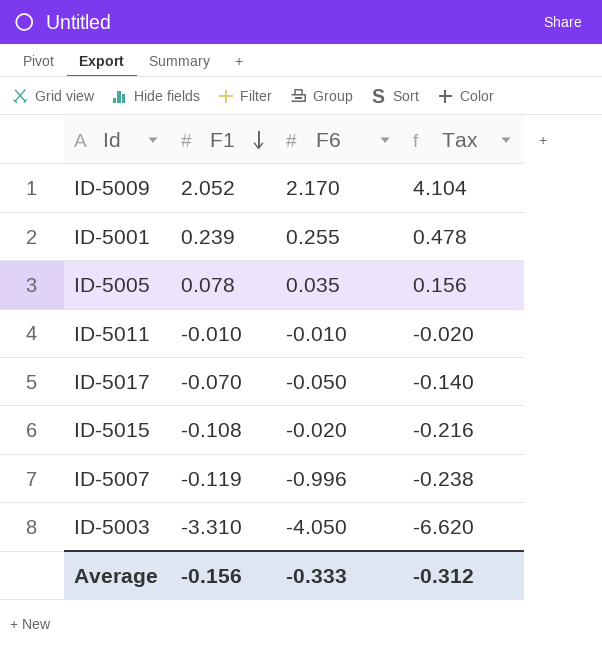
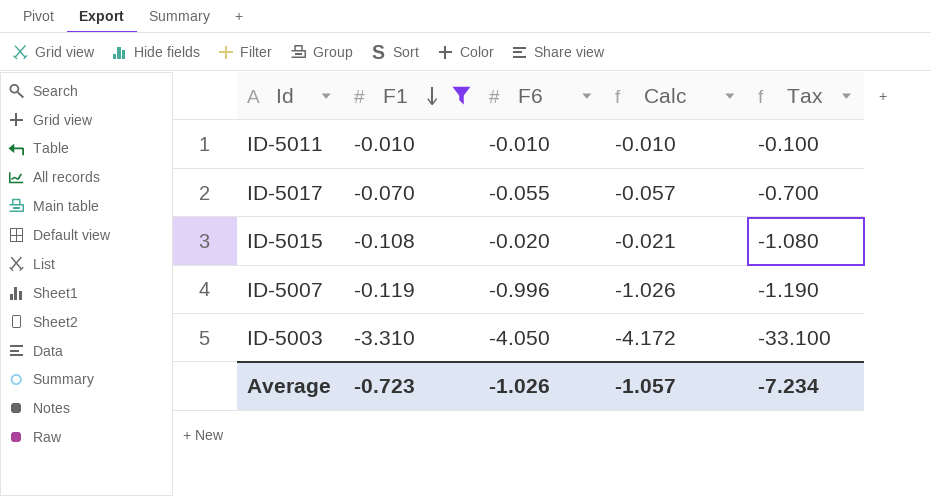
filter: none -> F1 <= -0.010
column Calc | formula: none -> [F6] * 1.03
column Tax | formula: [F1] * 2 -> [F1] * 10
ID-5017 | F6: -0.050 -> -0.055
Average | F1: -0.156 -> -0.723
Average | F6: -0.333 -> -1.026
Average | Tax: -0.312 -> -7.234

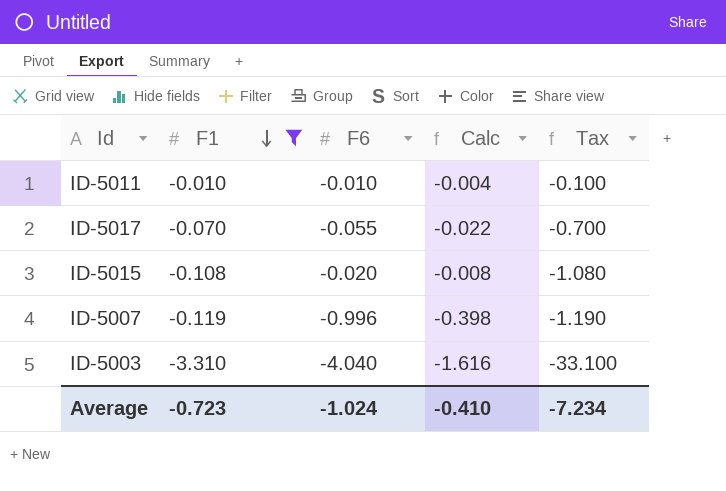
column Calc | formula: [F6] * 1.03 -> [F6] * 0.4
ID-5003 | F6: -4.050 -> -4.040
Average | F6: -1.026 -> -1.024
Average | Calc: -1.057 -> -0.410

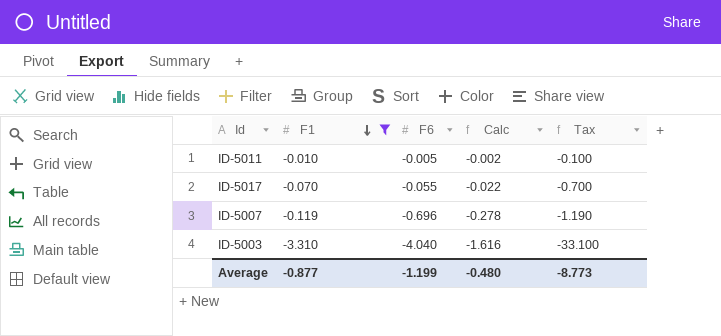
row ID-5015: -0.108 | -0.020 | -0.008 | -1.080 -> none
ID-5011 | F6: -0.010 -> -0.005
ID-5011 | Calc: -0.004 -> -0.002
ID-5007 | F6: -0.996 -> -0.696
ID-5007 | Calc: -0.398 -> -0.278
Average | F1: -0.723 -> -0.877
Average | F6: -1.024 -> -1.199
Average | Calc: -0.410 -> -0.480
Average | Tax: -7.234 -> -8.773

